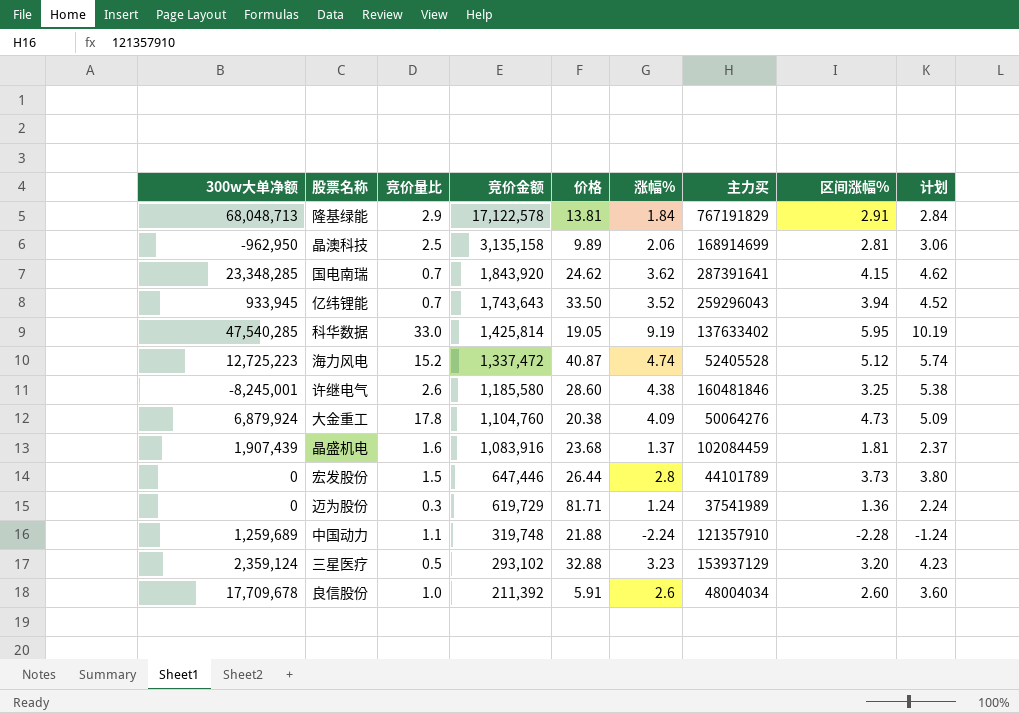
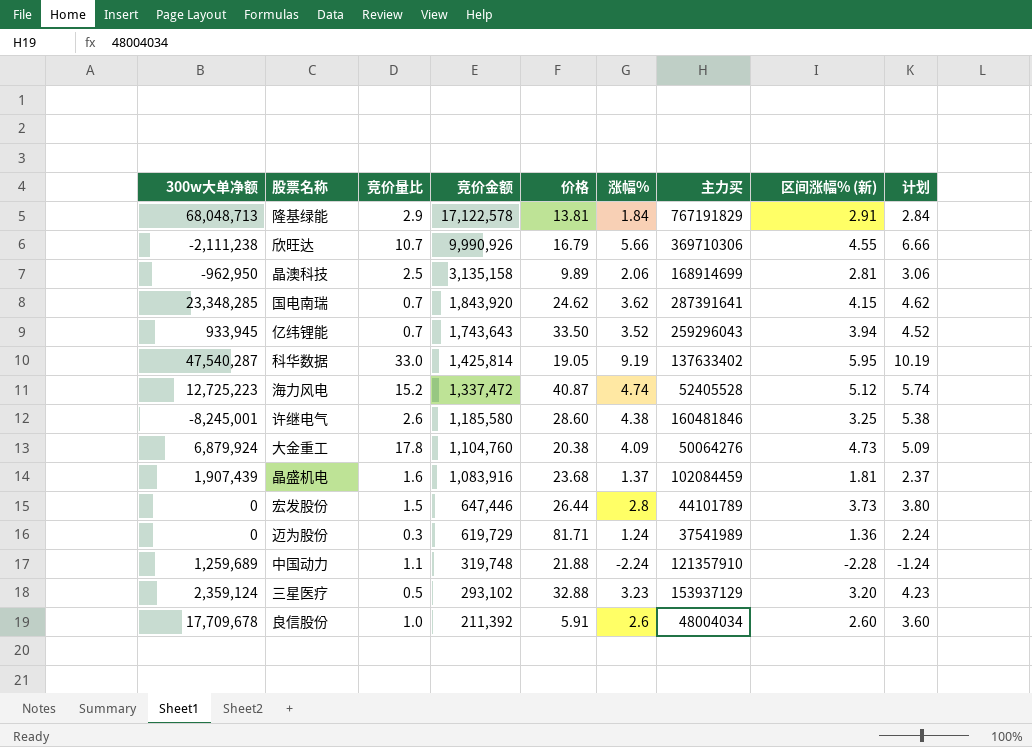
column name: 区间涨幅% -> 区间涨幅% (新)
row 欣旺达: none -> -2,111,238 | 10.7 | 9,990,926 | 16.79 | 5.66 | 369710306 | 4.55 | 6.66
科华数据 | 300w大单净额: 47,540,285 -> 47,540,287

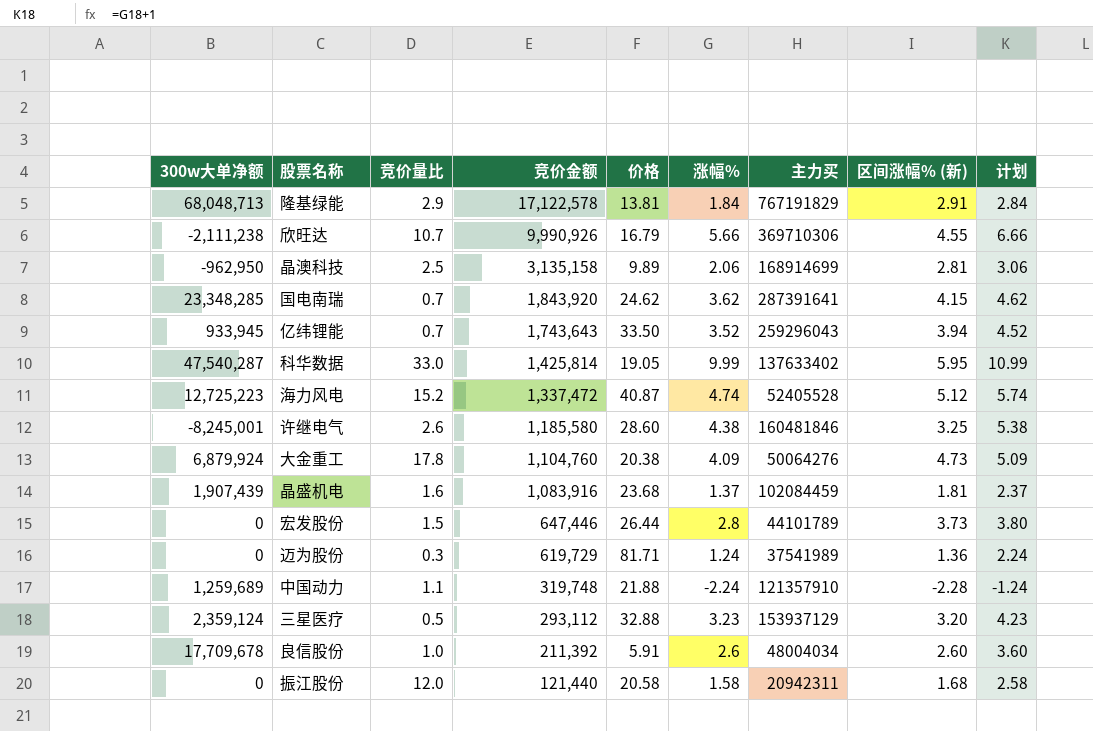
科华数据 | 涨幅%: 9.19 -> 9.99
科华数据 | 计划: 10.19 -> 10.99
三星医疗 | 竞价金额: 293,102 -> 293,112
row 振江股份: none -> 0 | 12.0 | 121,440 | 20.58 | 1.58 | 20942311 | 1.68 | 2.58

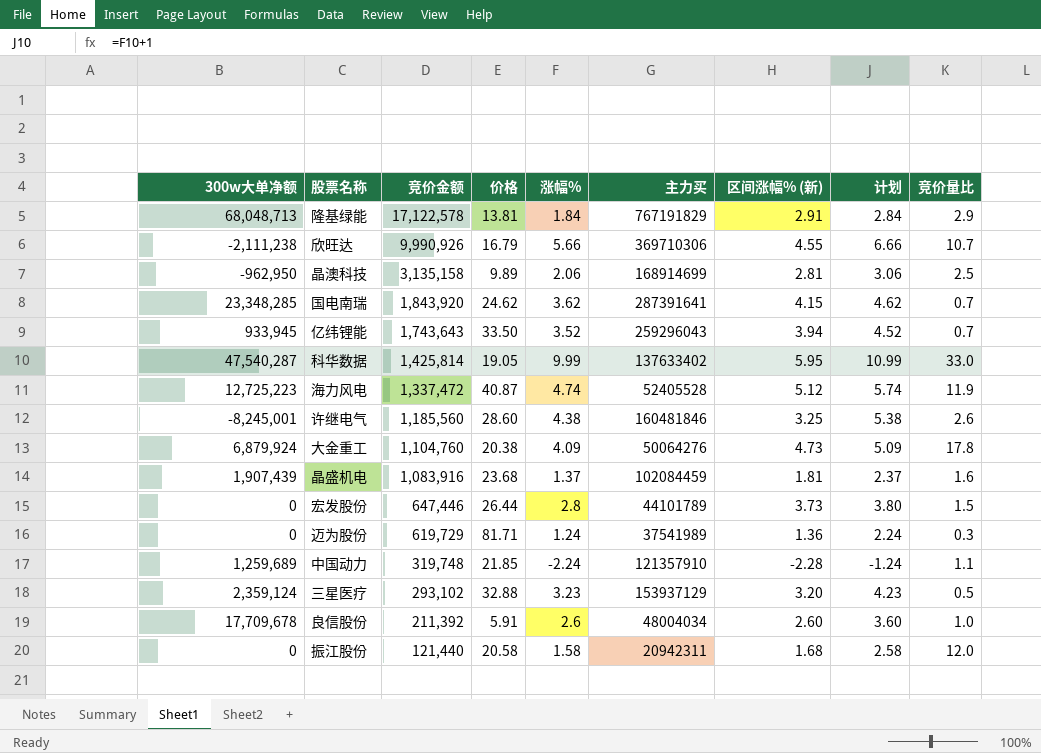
column 竞价量比 | position: 3 -> 9
海力风电 | 竞价量比: 15.2 -> 11.9
许继电气 | 竞价金额: 1,185,580 -> 1,185,560
中国动力 | 价格: 21.88 -> 21.85
三星医疗 | 竞价金额: 293,112 -> 293,102

